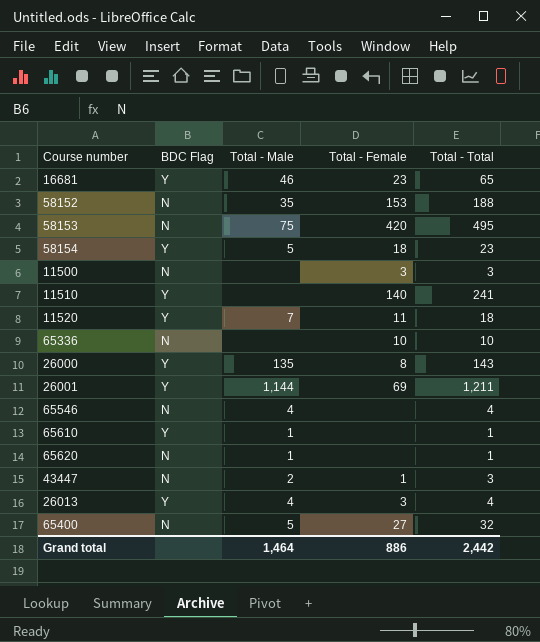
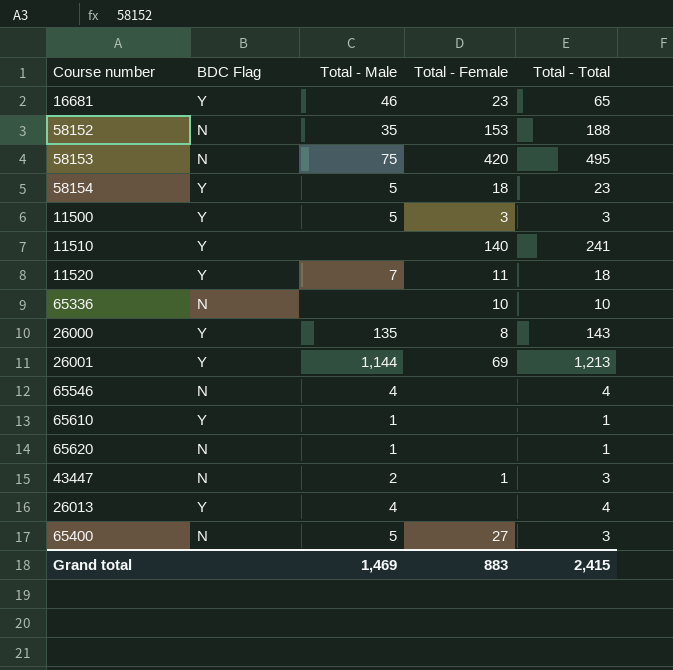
11500 | BDC Flag: N -> Y
11500 | Total - Male: none -> 5
26001 | Total - Total: 1,211 -> 1,213
26013 | Total - Female: 3 -> none
65400 | Total - Total: 32 -> 3
Grand total | Total - Male: 1,464 -> 1,469
Grand total | Total - Female: 886 -> 883
Grand total | Total - Total: 2,442 -> 2,415

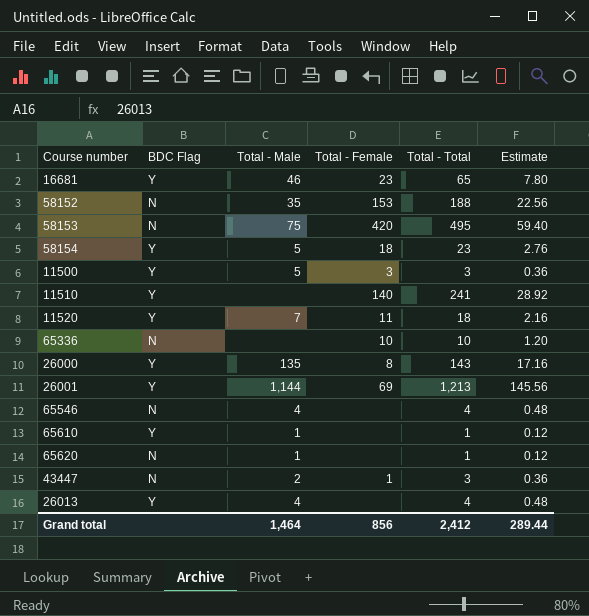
column Estimate | formula: none -> [Total - Total] * 0.12
row 65400: N | 5 | 27 | 3 -> none
Grand total | Total - Male: 1,469 -> 1,464
Grand total | Total - Female: 883 -> 856
Grand total | Total - Total: 2,415 -> 2,412

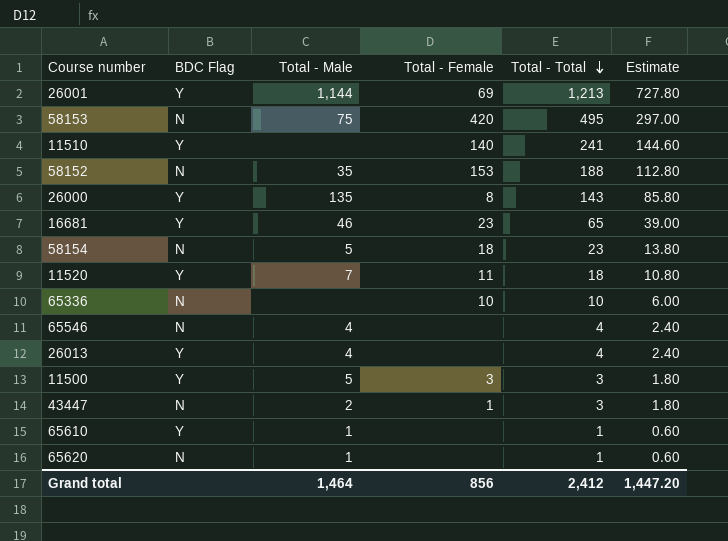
row order: none -> Total - Total descending
column Estimate | formula: [Total - Total] * 0.12 -> [Total - Total] * 0.6
58154 | BDC Flag: Y -> N
Grand total | Estimate: 289.44 -> 1,447.20

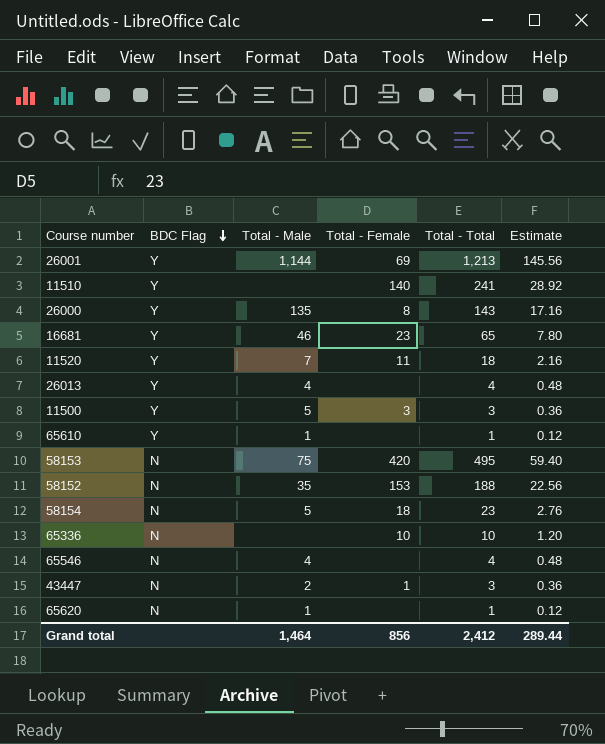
row order: Total - Total descending -> BDC Flag descending
column Estimate | formula: [Total - Total] * 0.6 -> [Total - Total] * 0.12
Grand total | Estimate: 1,447.20 -> 289.44

